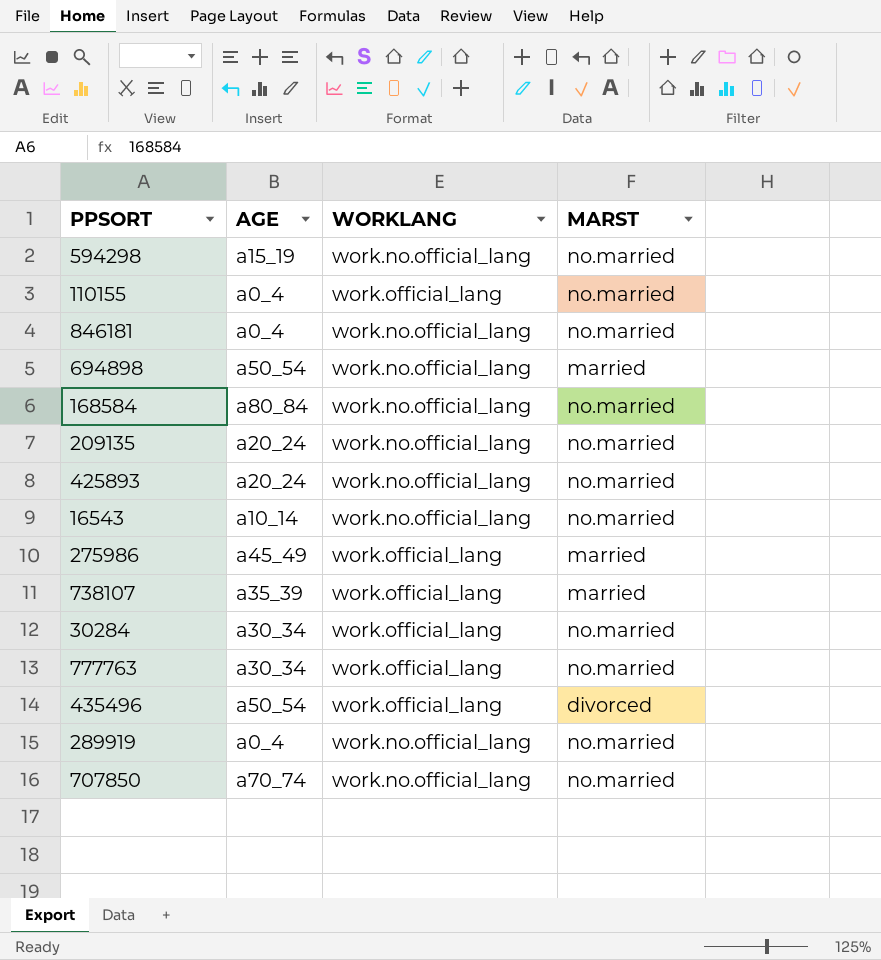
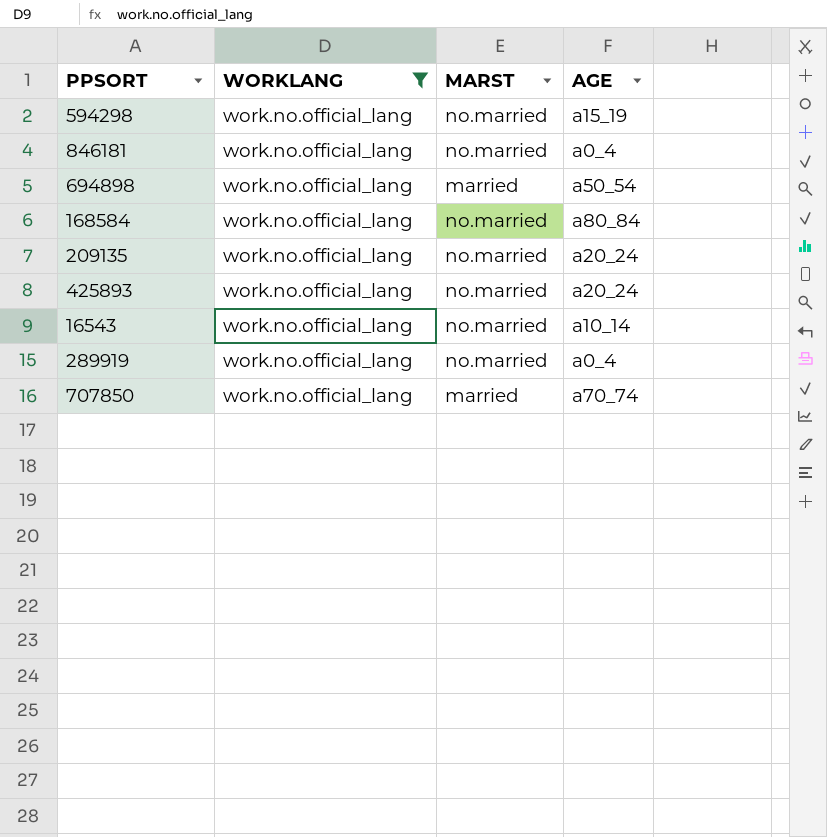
filter: none -> WORKLANG = work.no.official_lang
column AGE | position: 2 -> 4
707850 | MARST: no.married -> married

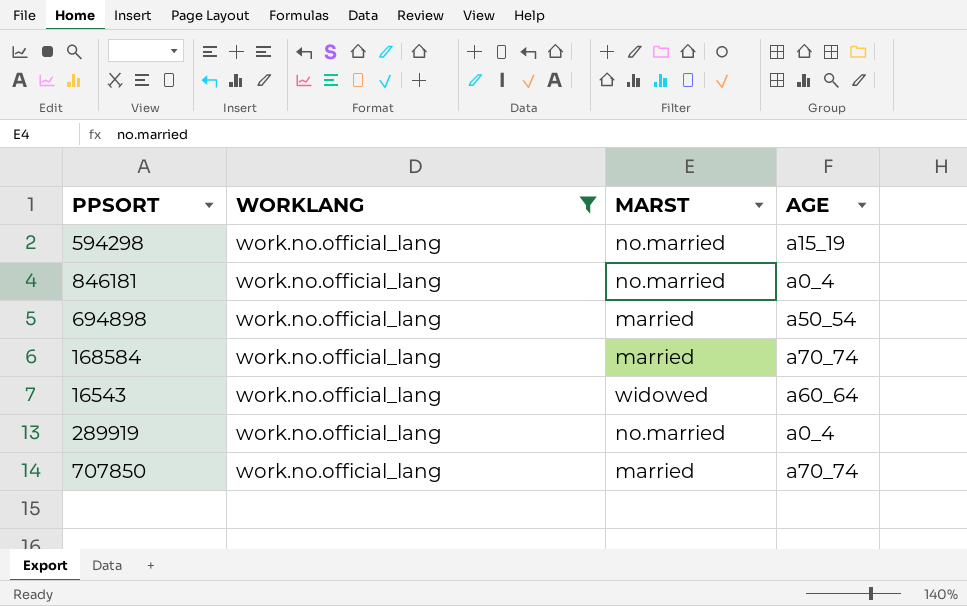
row 209135: work.no.official_lang | no.married | a20_24 -> none
row 425893: work.no.official_lang | no.married | a20_24 -> none
168584 | MARST: no.married -> married
168584 | AGE: a80_84 -> a70_74
16543 | MARST: no.married -> widowed
16543 | AGE: a10_14 -> a60_64

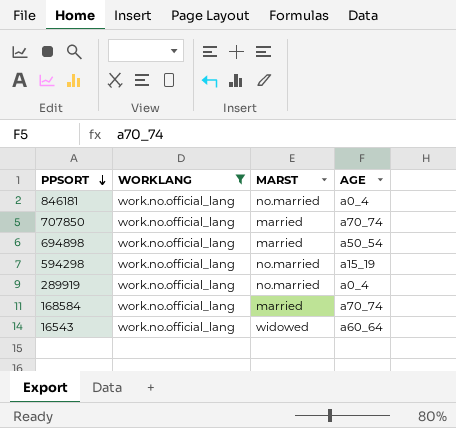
row order: none -> PPSORT descending

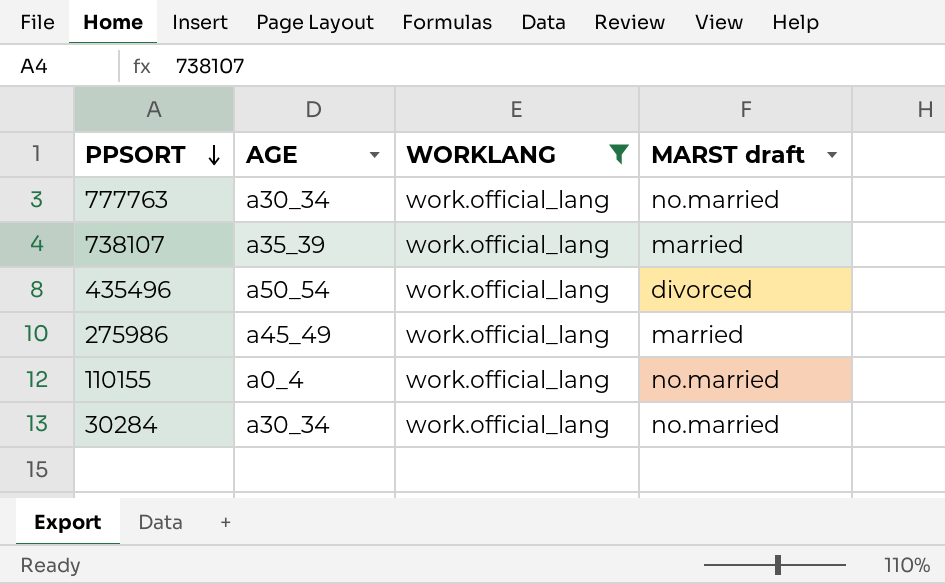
filter: WORKLANG = work.no.official_lang -> WORKLANG = work.official_lang
column AGE | position: 4 -> 2
column name: MARST -> MARST draft

